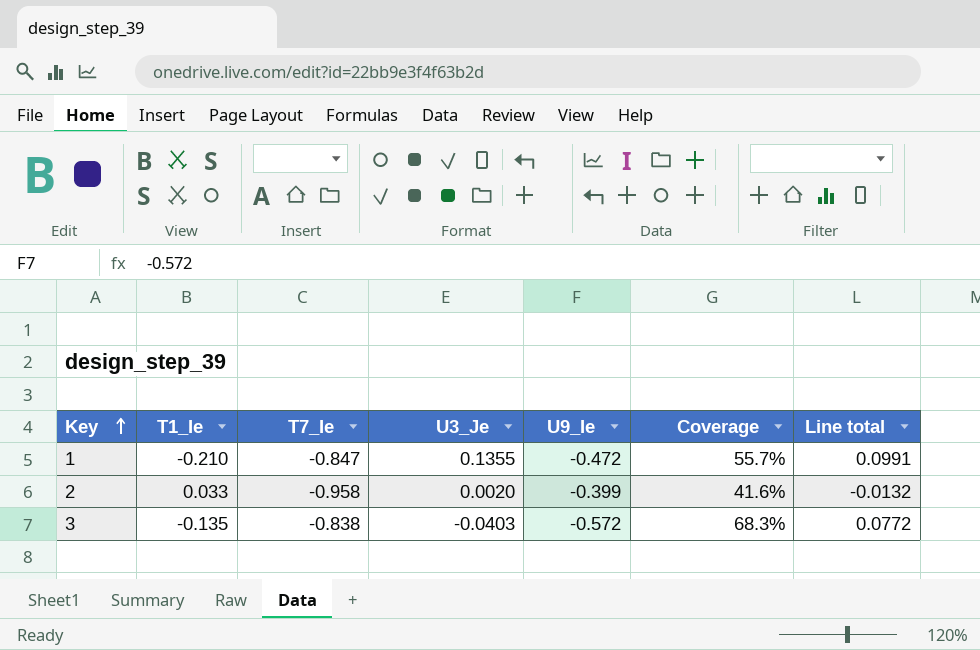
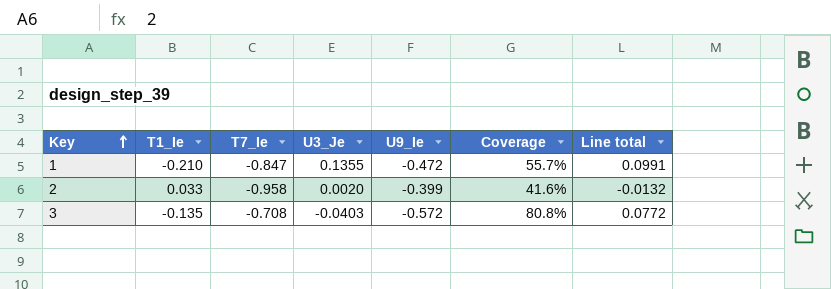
3 | T7_Ie: -0.838 -> -0.708
3 | Coverage: 68.3% -> 80.8%

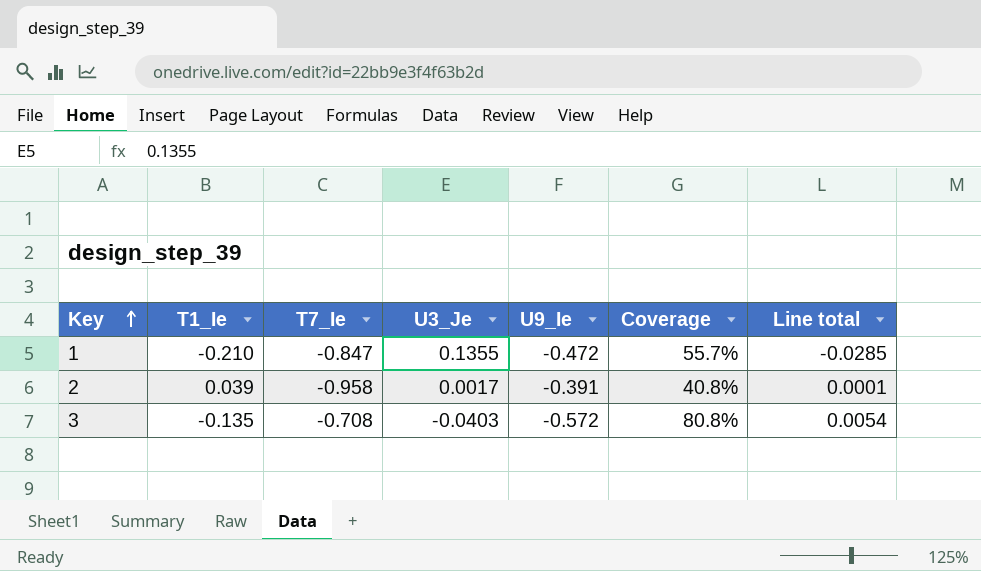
column Line total | formula: [T1_Ie] * [U9_Ie] -> [T1_Ie] * [U3_Je]
2 | T1_Ie: 0.033 -> 0.039
2 | U3_Je: 0.0020 -> 0.0017
2 | U9_Ie: -0.399 -> -0.391
2 | Coverage: 41.6% -> 40.8%

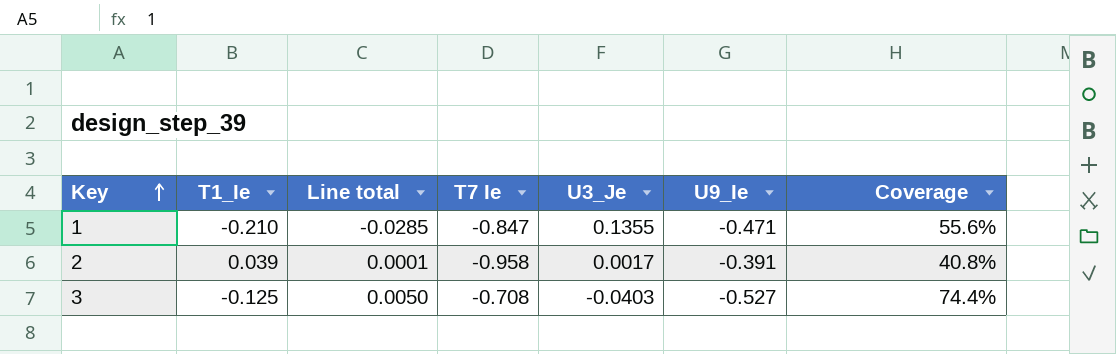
column Line total | position: 7 -> 3
column name: T7_Ie -> T7 Ie
1 | U9_Ie: -0.472 -> -0.471
1 | Coverage: 55.7% -> 55.6%
3 | T1_Ie: -0.135 -> -0.125
3 | Line total: 0.0054 -> 0.0050
3 | U9_Ie: -0.572 -> -0.527
3 | Coverage: 80.8% -> 74.4%

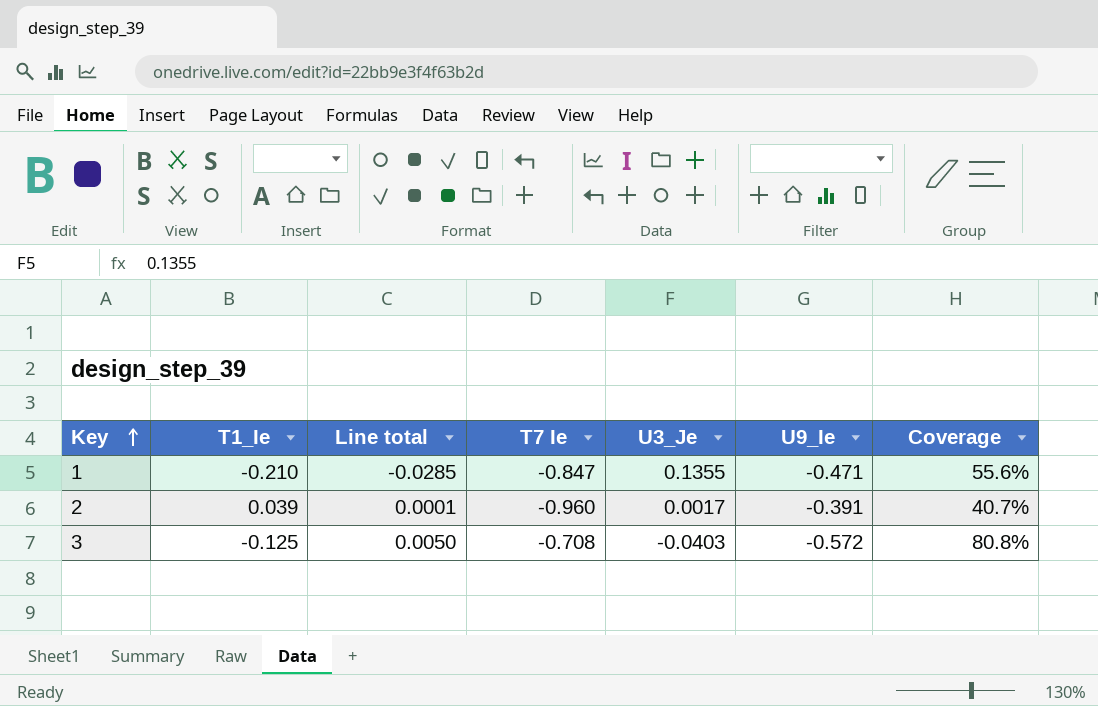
2 | T7 Ie: -0.958 -> -0.960
2 | Coverage: 40.8% -> 40.7%
3 | U9_Ie: -0.527 -> -0.572
3 | Coverage: 74.4% -> 80.8%

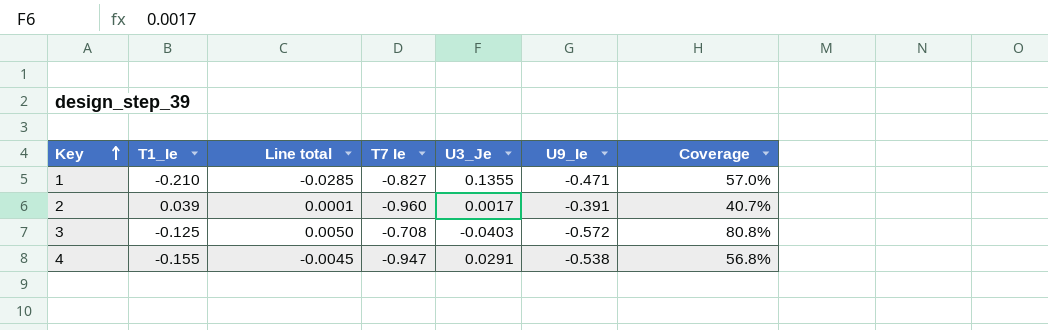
1 | T7 Ie: -0.847 -> -0.827
1 | Coverage: 55.6% -> 57.0%
row 4: none -> -0.155 | -0.0045 | -0.947 | 0.0291 | -0.538 | 56.8%

